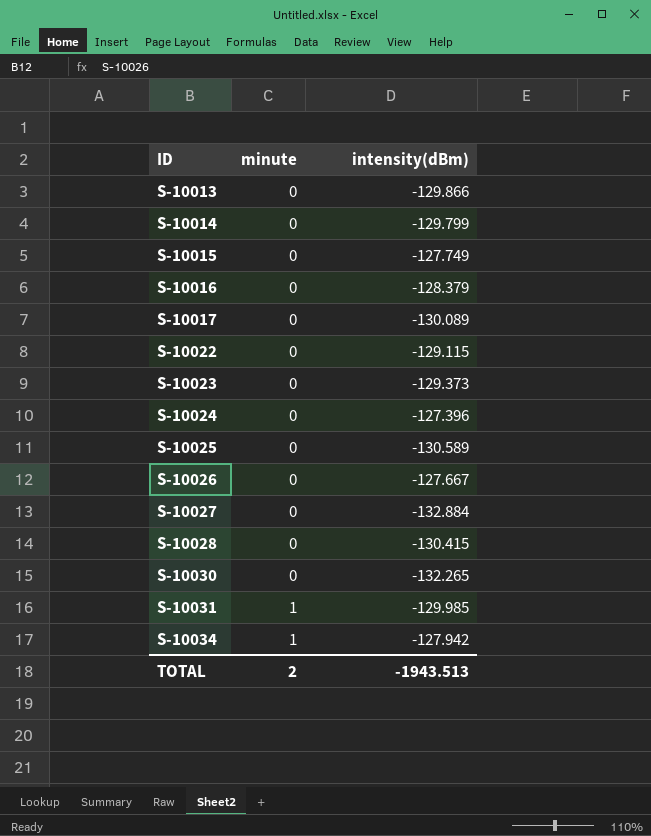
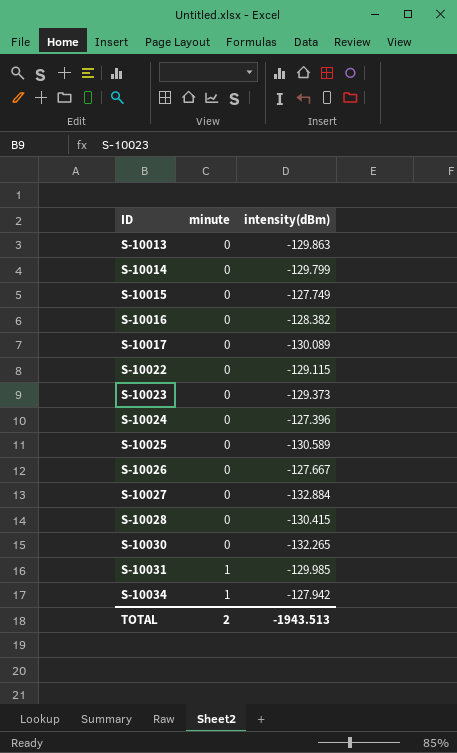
S-10013 | intensity(dBm): -129.866 -> -129.863
S-10016 | intensity(dBm): -128.379 -> -128.382

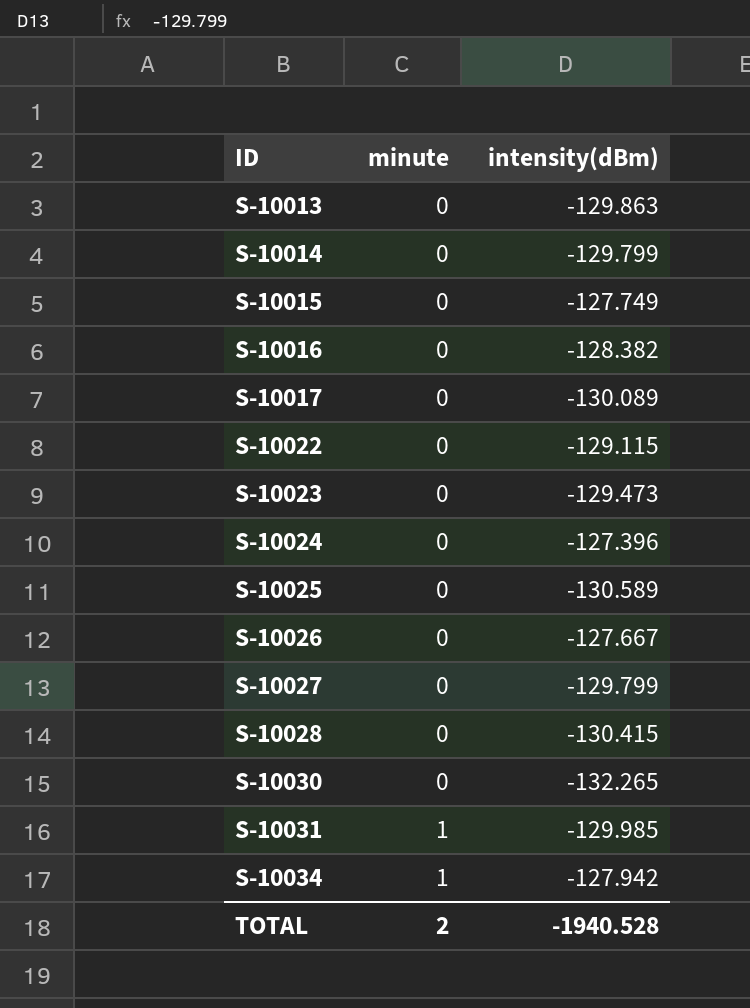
S-10023 | intensity(dBm): -129.373 -> -129.473
S-10027 | intensity(dBm): -132.884 -> -129.799
TOTAL | intensity(dBm): -1943.513 -> -1940.528

